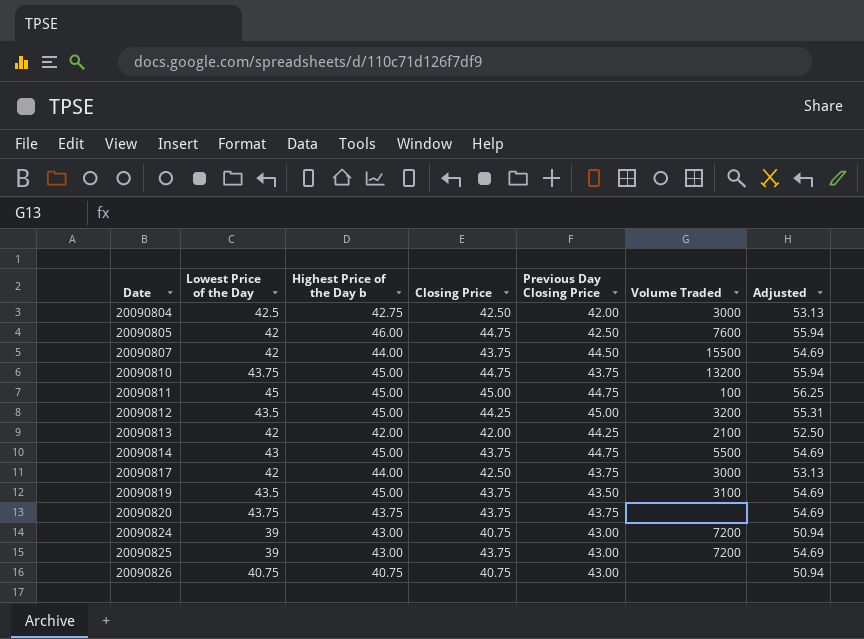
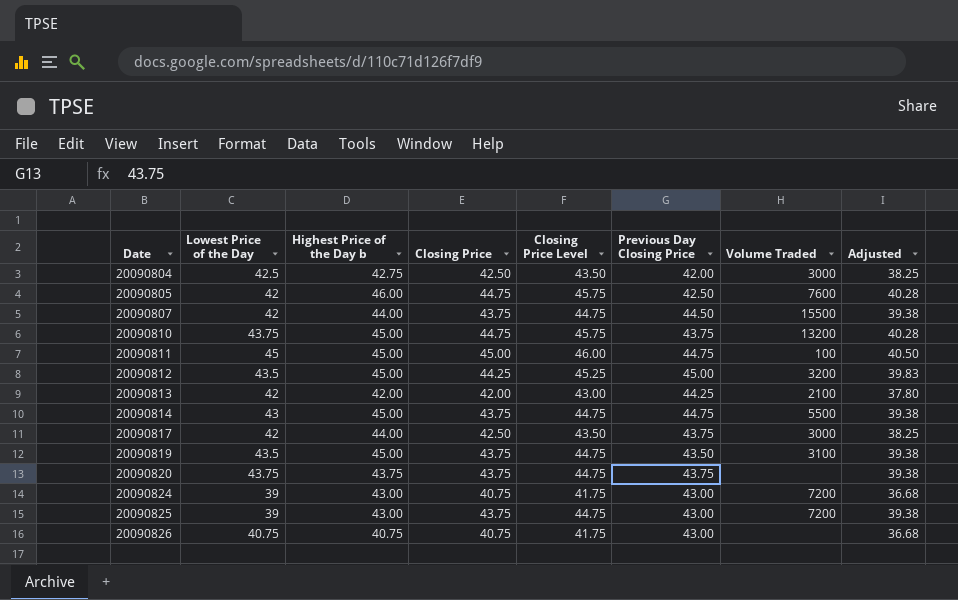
column Closing Price Level | formula: none -> [Closing Price] + 1
column Adjusted | formula: [Closing Price] * 1.25 -> [Closing Price] * 0.9

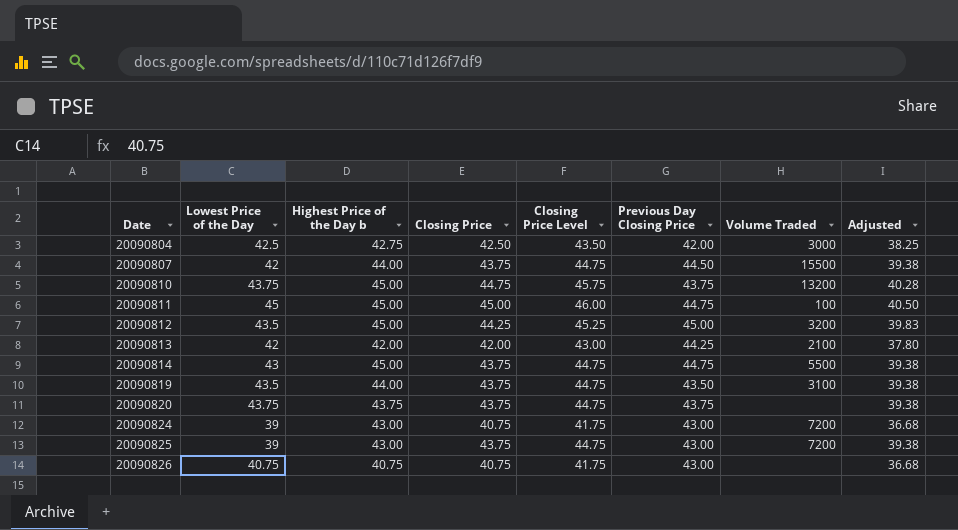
row 20090805: 42 | 46.00 | 44.75 | 45.75 | 42.50 | 7600 | 40.28 -> none
row 20090817: 42 | 44.00 | 42.50 | 43.50 | 43.75 | 3000 | 38.25 -> none
20090819 | Highest Price of the Day b: 45.00 -> 44.00

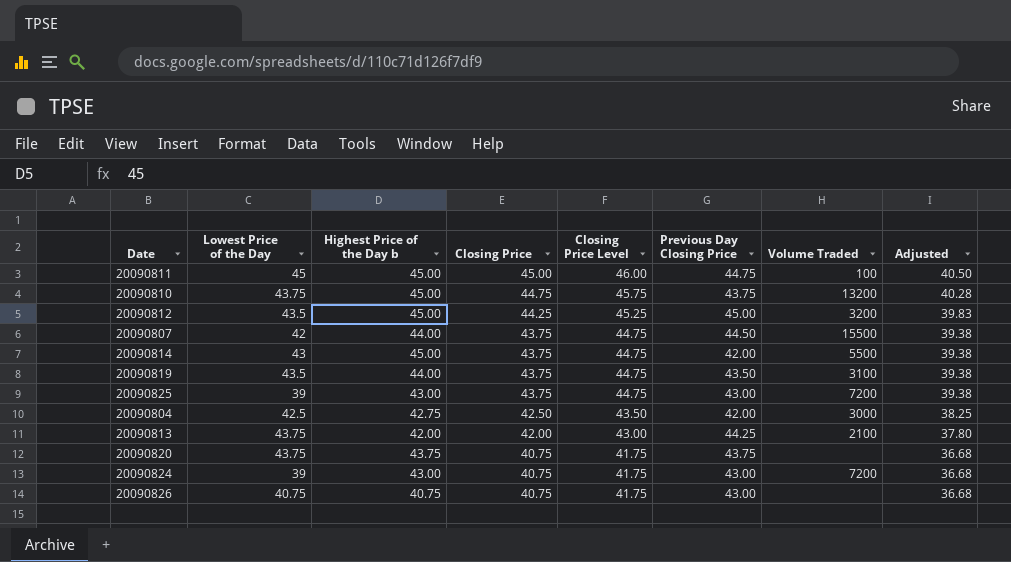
row order: Date ascending -> Closing Price descending
20090814 | Previous Day Closing Price: 44.75 -> 42.00
20090813 | Lowest Price of the Day: 42 -> 43.75
20090820 | Closing Price: 43.75 -> 40.75
20090820 | Closing Price Level: 44.75 -> 41.75
20090820 | Adjusted: 39.38 -> 36.68

